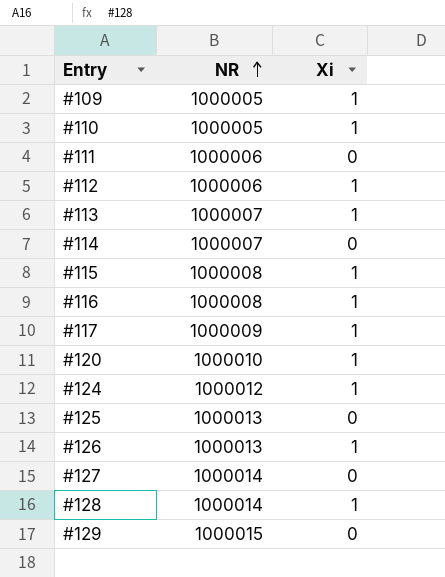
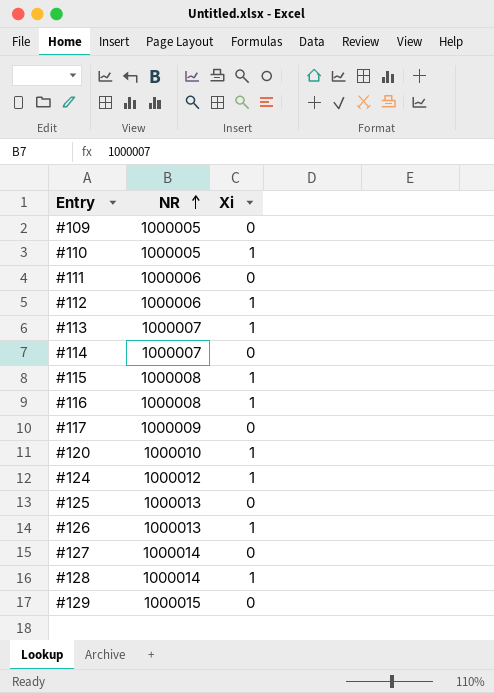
#109 | Xi: 1 -> 0
#117 | Xi: 1 -> 0

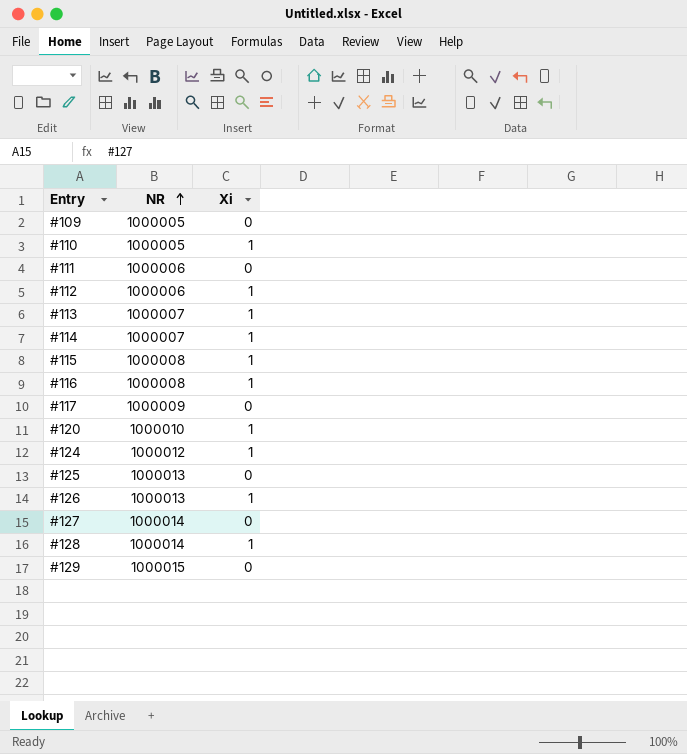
#114 | Xi: 0 -> 1

